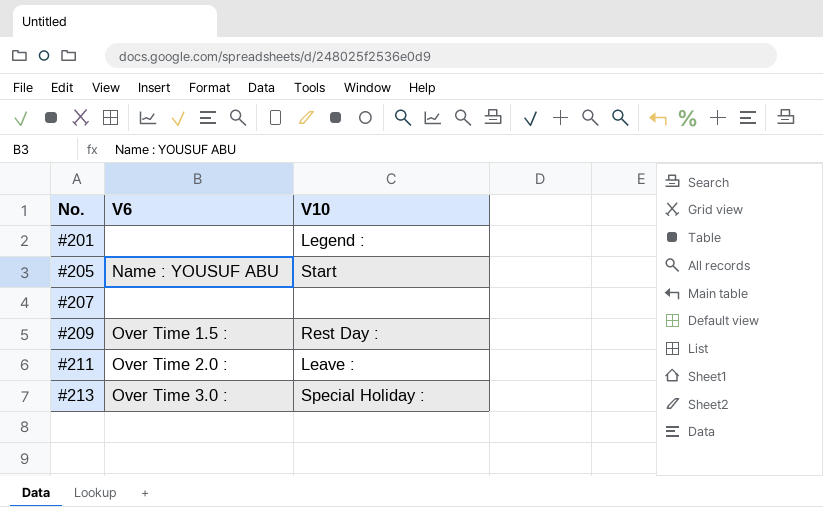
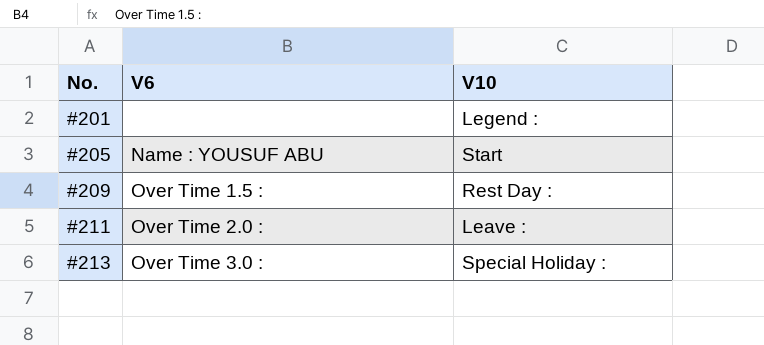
row #207: none | none -> none

